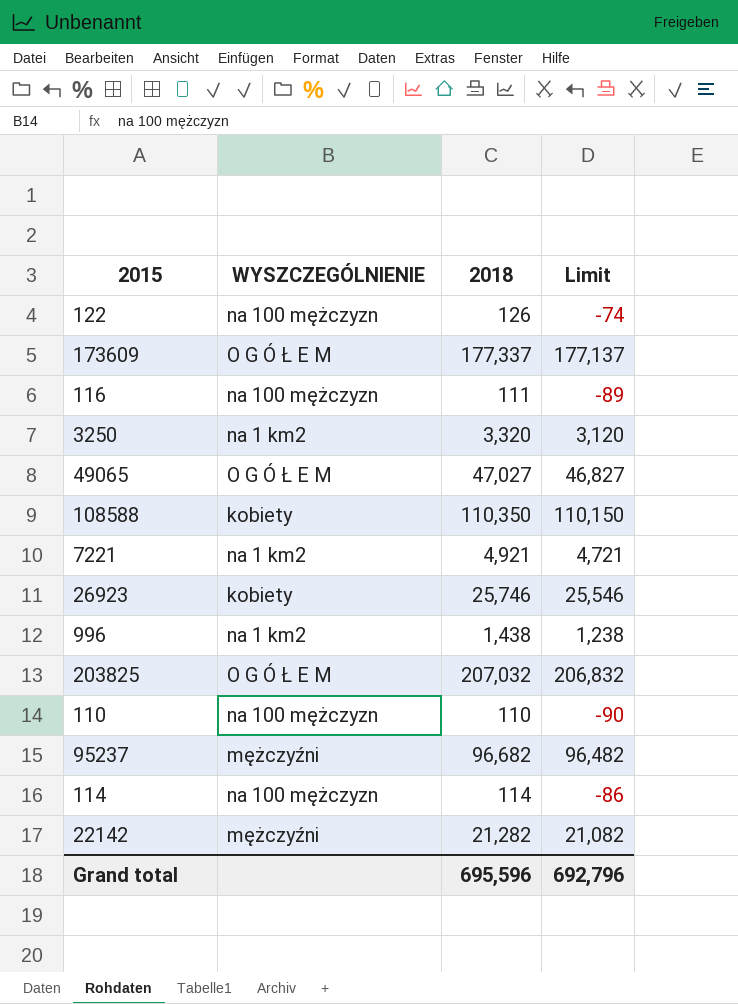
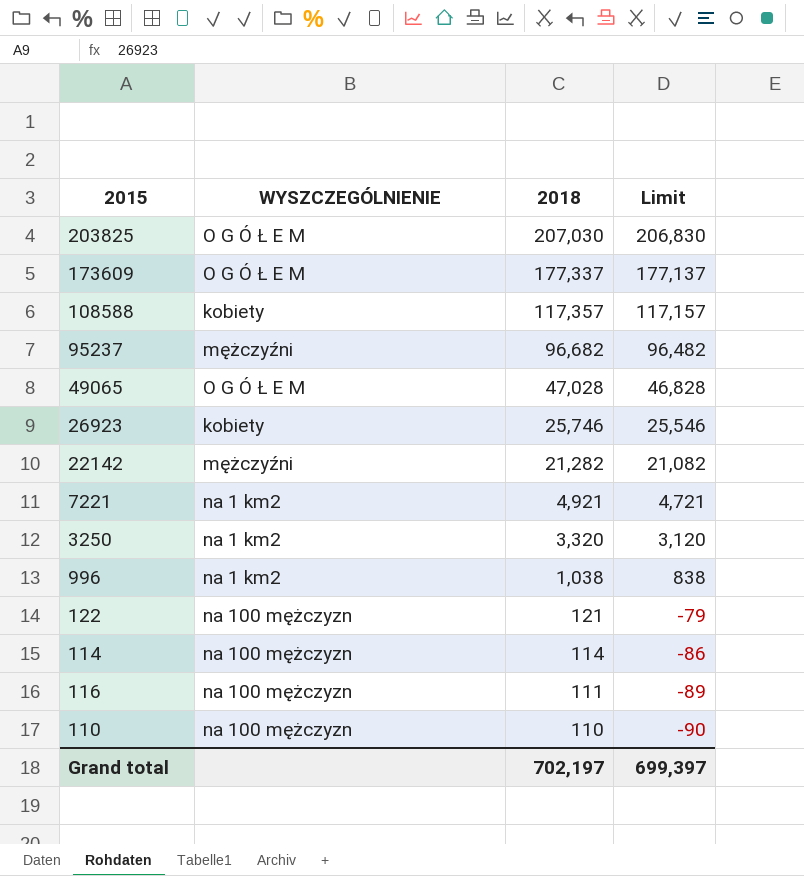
row order: none -> 2018 descending
203825 | 2018: 207,032 -> 207,030
203825 | Limit: 206,832 -> 206,830
108588 | 2018: 110,350 -> 117,357
108588 | Limit: 110,150 -> 117,157
49065 | 2018: 47,027 -> 47,028
49065 | Limit: 46,827 -> 46,828
996 | 2018: 1,438 -> 1,038
996 | Limit: 1,238 -> 838
122 | 2018: 126 -> 121
122 | Limit: -74 -> -79
Grand total | 2018: 695,596 -> 702,197
Grand total | Limit: 692,796 -> 699,397

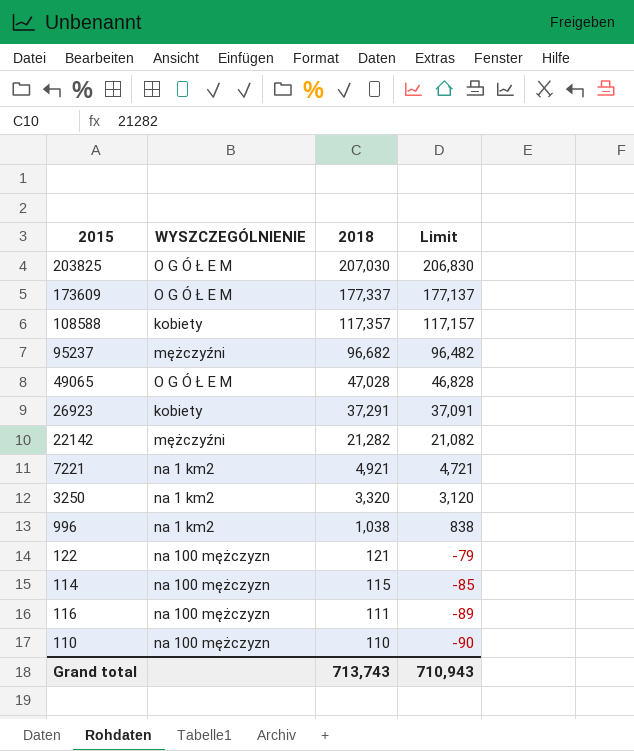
26923 | 2018: 25,746 -> 37,291
26923 | Limit: 25,546 -> 37,091
114 | 2018: 114 -> 115
114 | Limit: -86 -> -85
Grand total | 2018: 702,197 -> 713,743
Grand total | Limit: 699,397 -> 710,943

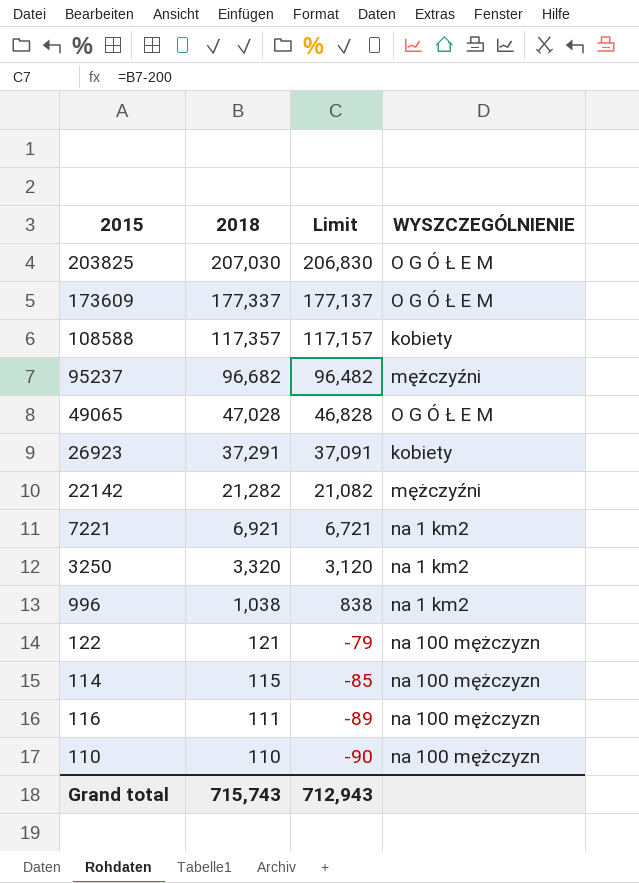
column WYSZCZEGÓLNIENIE | position: 2 -> 4
7221 | 2018: 4,921 -> 6,921
7221 | Limit: 4,721 -> 6,721
Grand total | 2018: 713,743 -> 715,743
Grand total | Limit: 710,943 -> 712,943

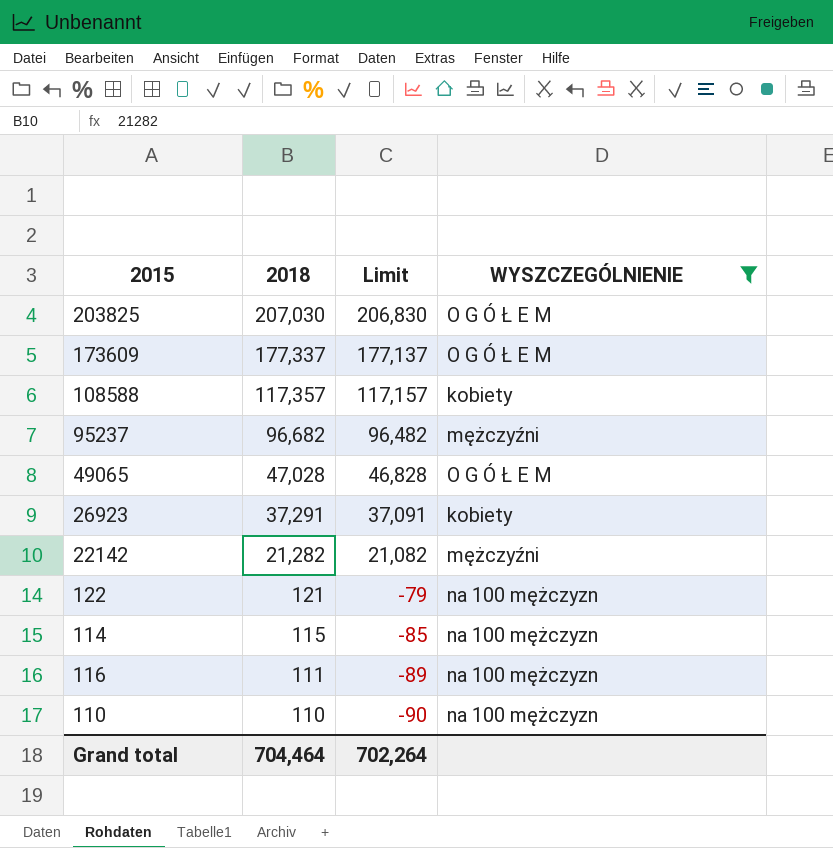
filter: none -> WYSZCZEGÓLNIENIE != na 1 km2
Grand total | 2018: 715,743 -> 704,464
Grand total | Limit: 712,943 -> 702,264

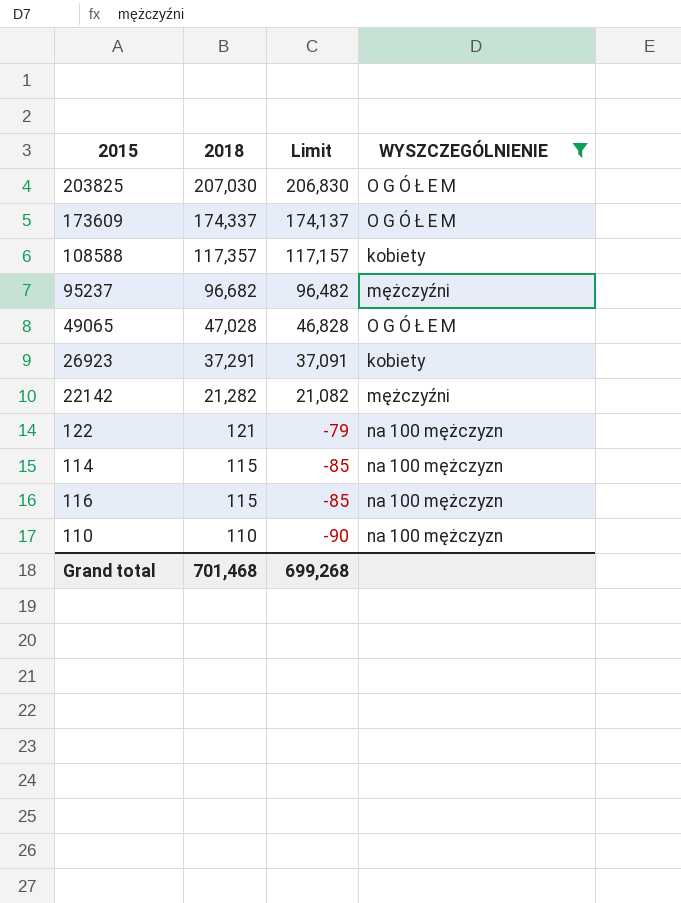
173609 | 2018: 177,337 -> 174,337
173609 | Limit: 177,137 -> 174,137
116 | 2018: 111 -> 115
116 | Limit: -89 -> -85
Grand total | 2018: 704,464 -> 701,468
Grand total | Limit: 702,264 -> 699,268

